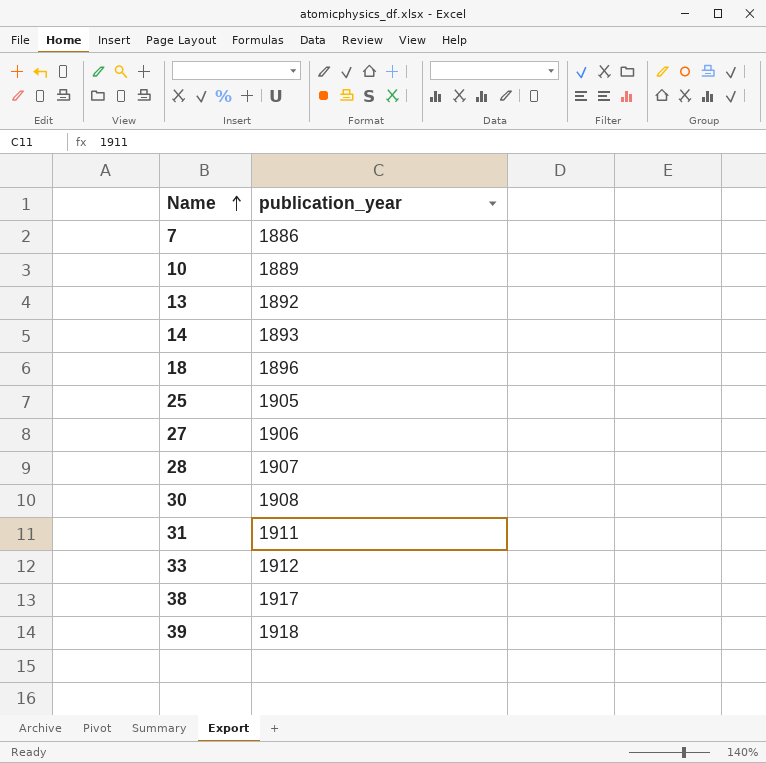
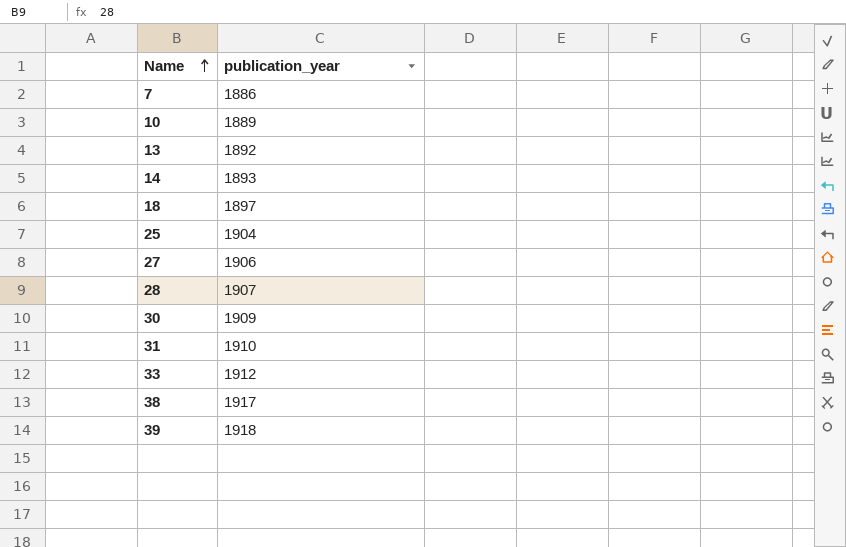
18 | publication_year: 1896 -> 1897
25 | publication_year: 1905 -> 1904
30 | publication_year: 1908 -> 1909
31 | publication_year: 1911 -> 1910

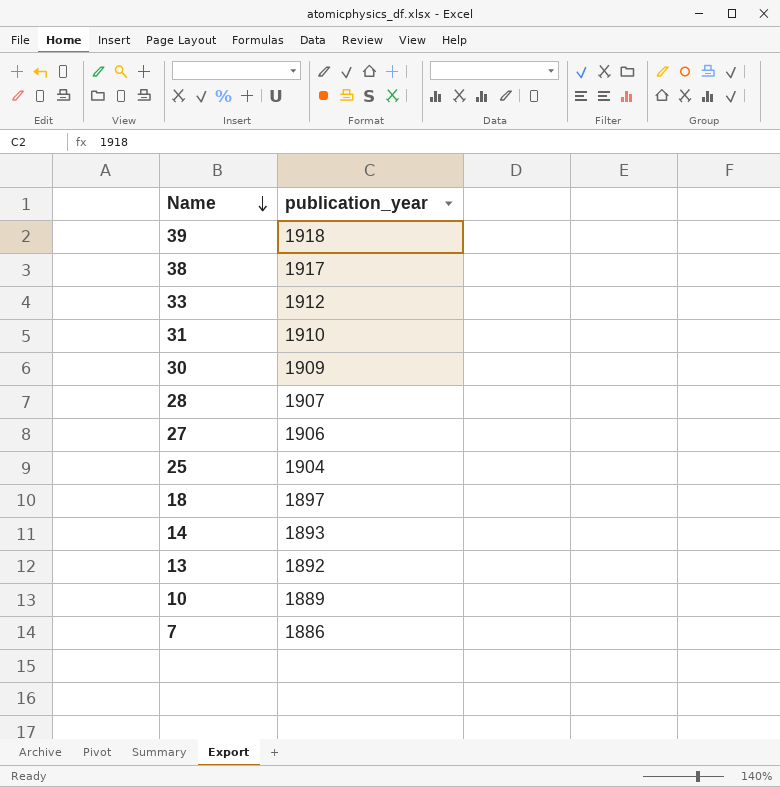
row order: Name ascending -> Name descending

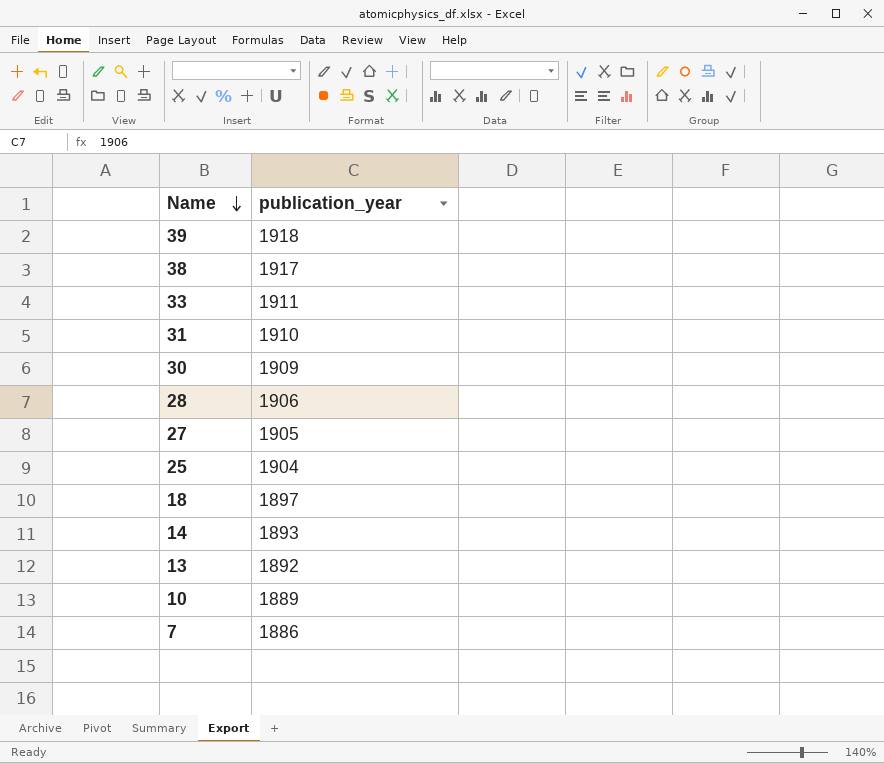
33 | publication_year: 1912 -> 1911
28 | publication_year: 1907 -> 1906
27 | publication_year: 1906 -> 1905

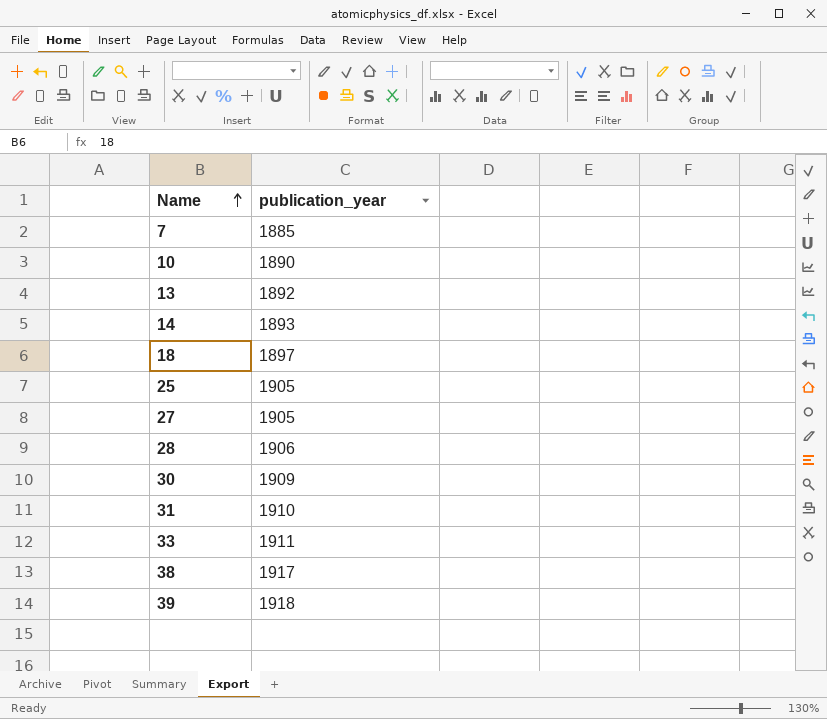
row order: Name descending -> Name ascending
7 | publication_year: 1886 -> 1885
10 | publication_year: 1889 -> 1890
25 | publication_year: 1904 -> 1905

